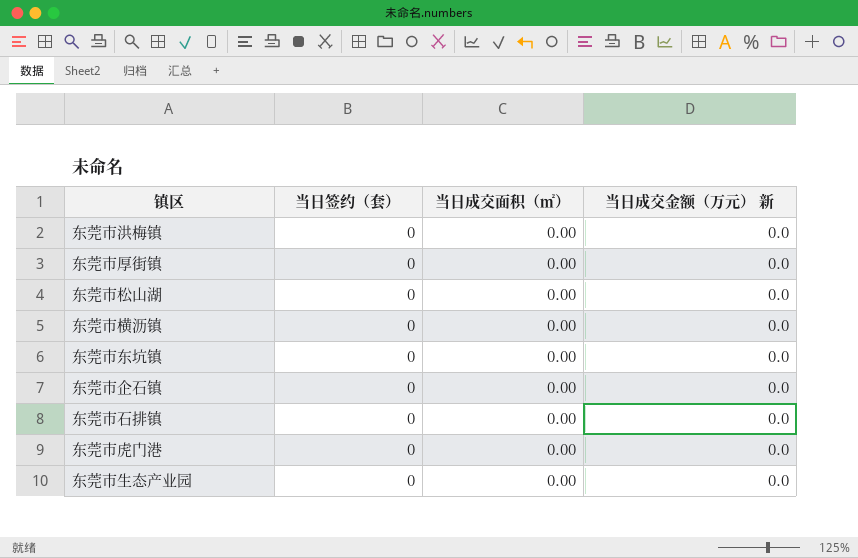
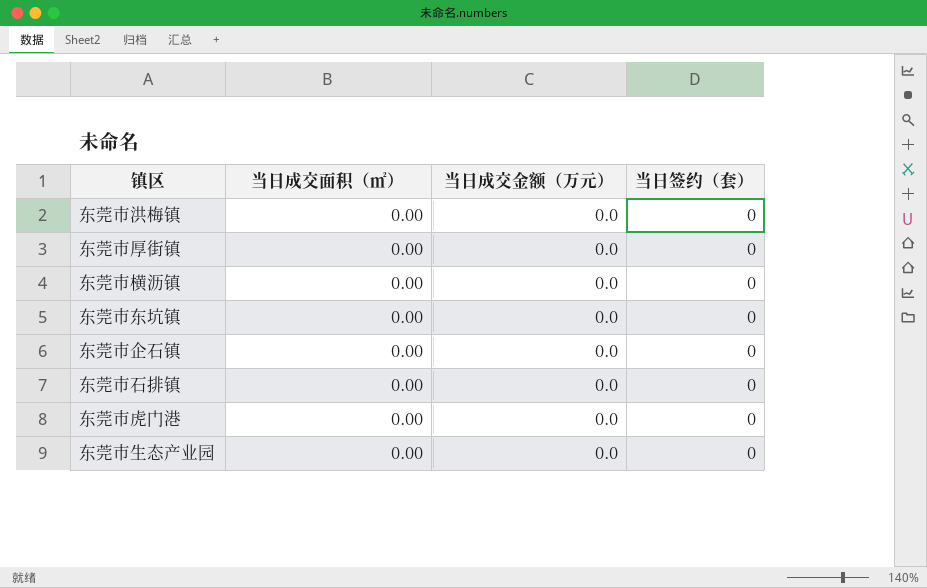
column name: 当日成交金额（万元） 新 -> 当日成交金额（万元）
column 当日签约（套） | position: 2 -> 4
row 东莞市松山湖: 0 | 0.00 | 0.0 -> none

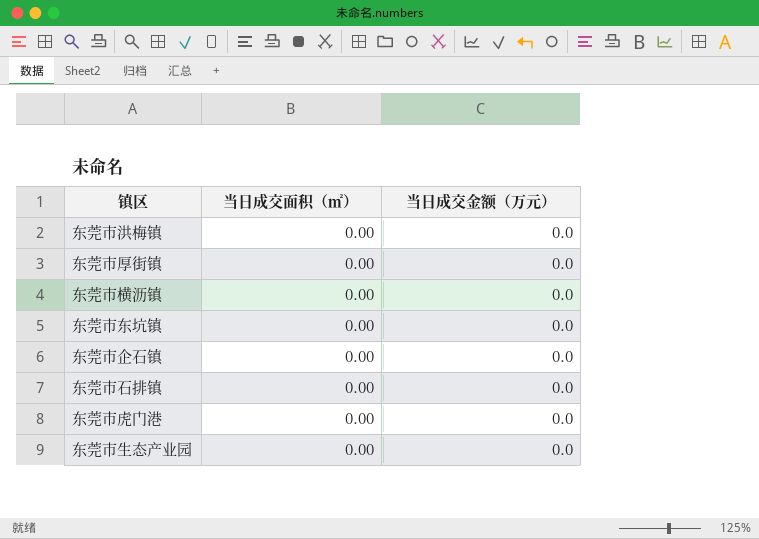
column 当日签约（套） | position: 4 -> none

